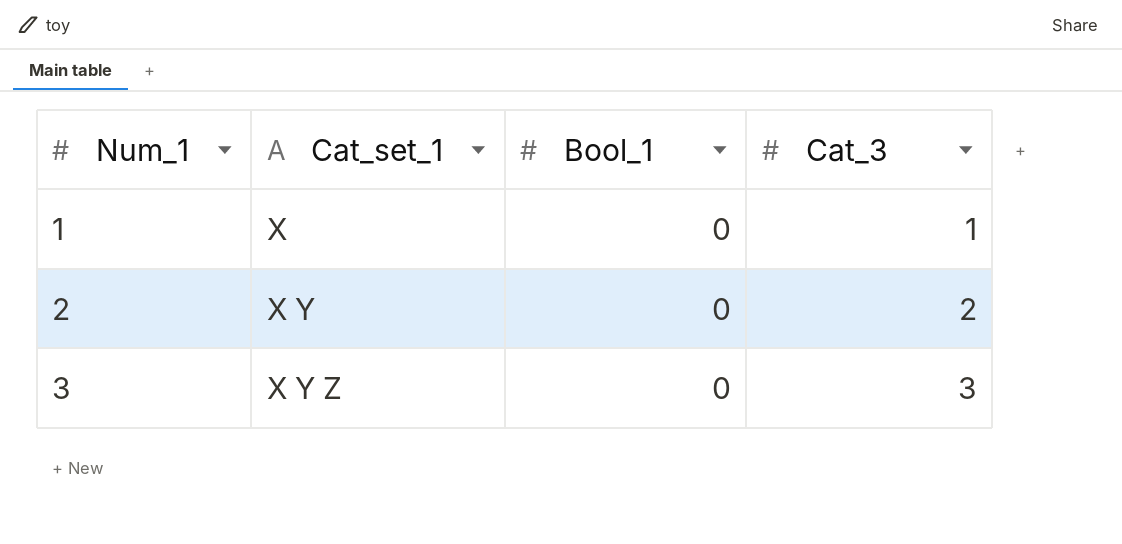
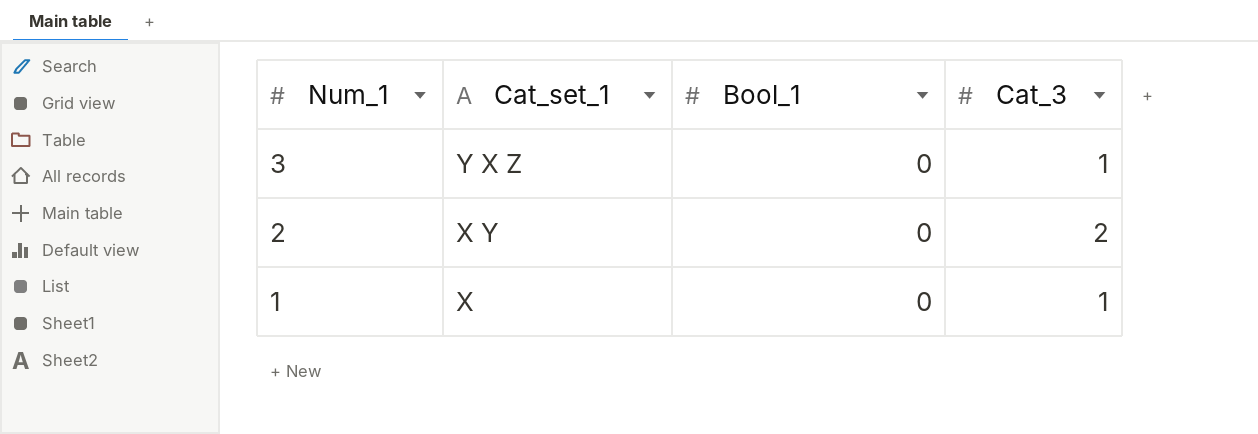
row order: Num_1 ascending -> Num_1 descending
3 | Cat_set_1: X Y Z -> Y X Z
3 | Cat_3: 3 -> 1

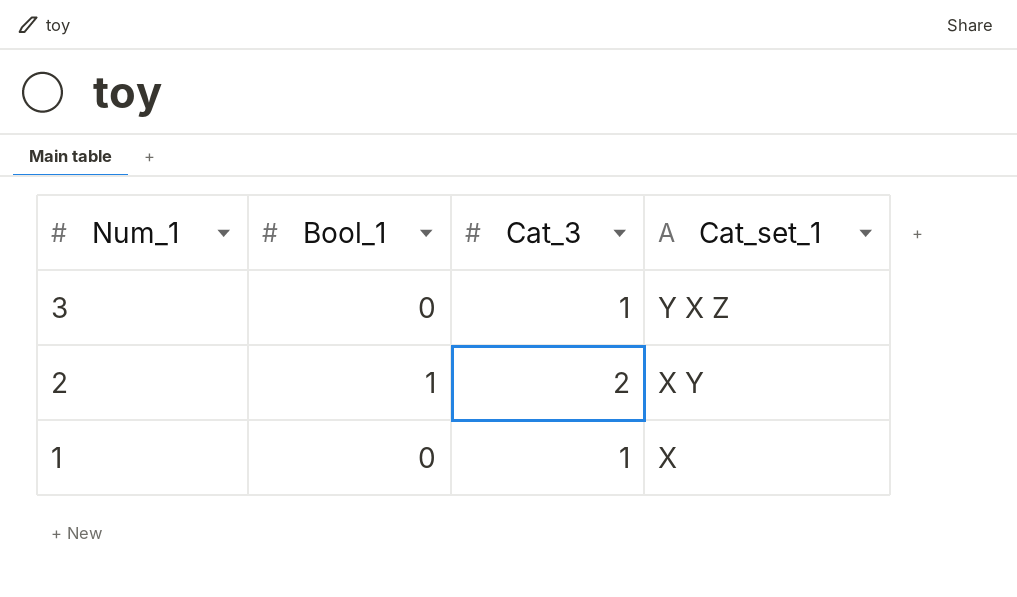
column Cat_set_1 | position: 2 -> 4
2 | Bool_1: 0 -> 1

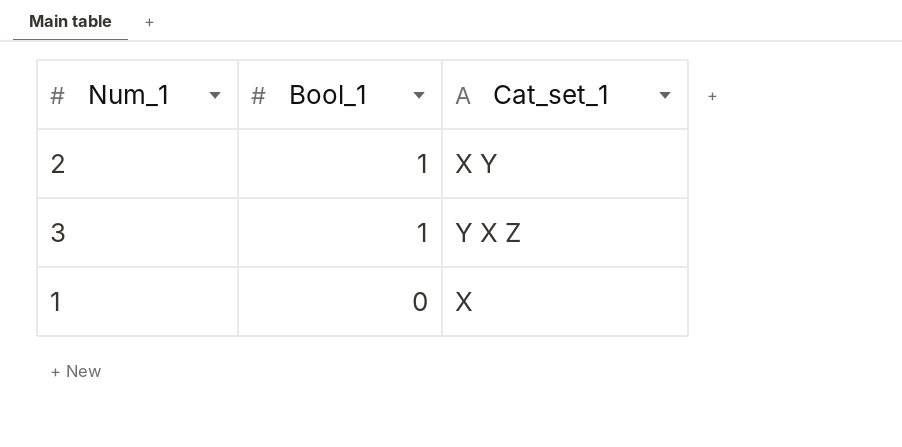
row order: Num_1 descending -> Bool_1 descending
column Cat_3 | position: 3 -> none
3 | Bool_1: 0 -> 1

